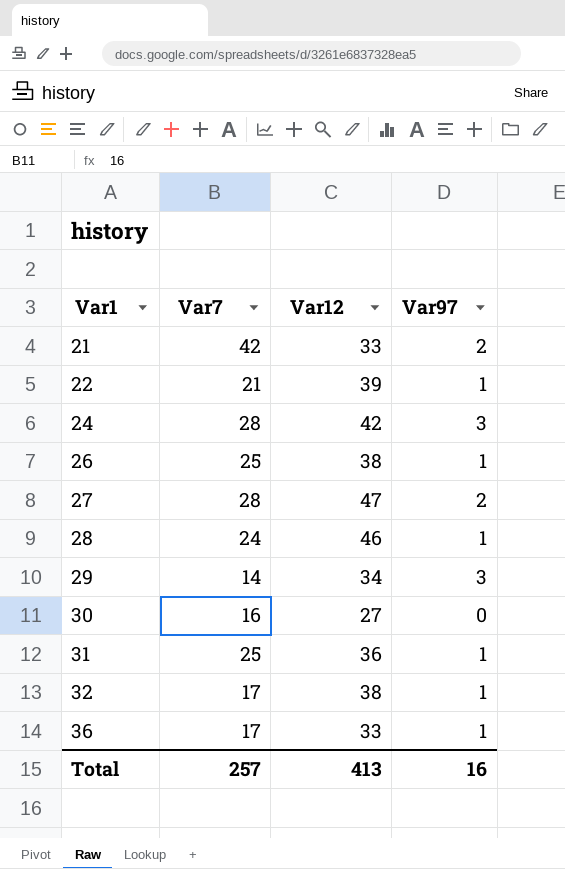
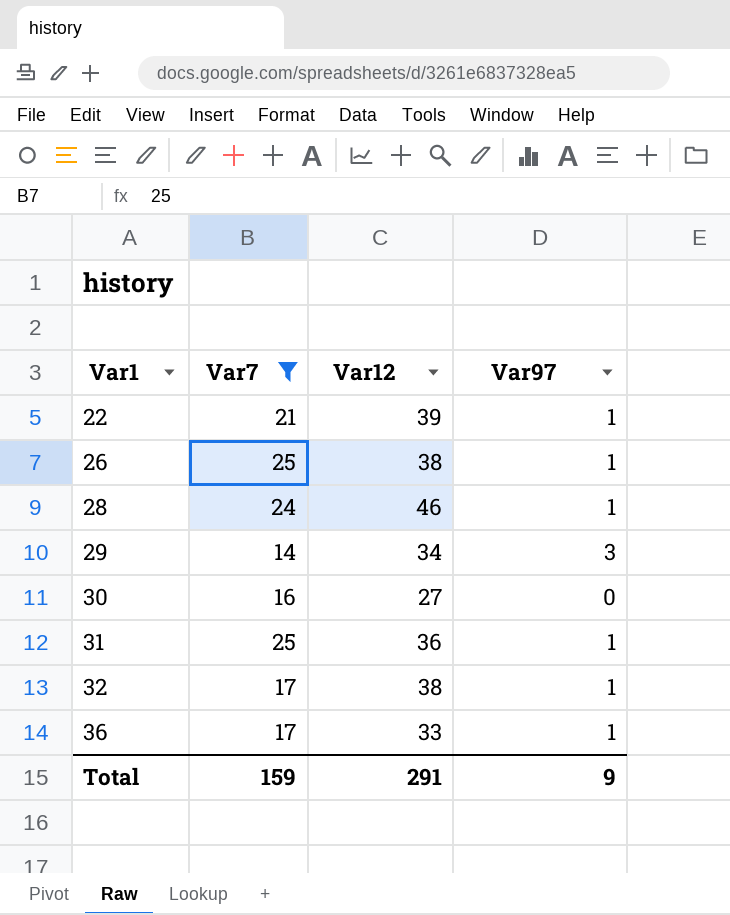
filter: none -> Var7 <= 25
Total | Var7: 257 -> 159
Total | Var12: 413 -> 291
Total | Var97: 16 -> 9

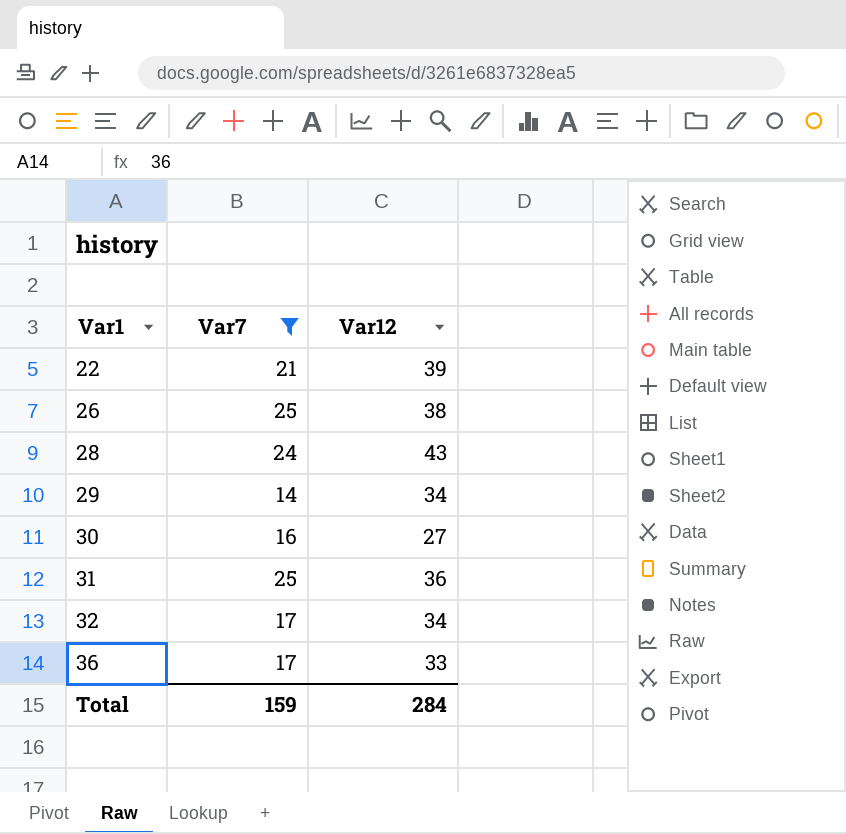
column Var97 | position: 4 -> none
28 | Var12: 46 -> 43
32 | Var12: 38 -> 34
Total | Var12: 291 -> 284

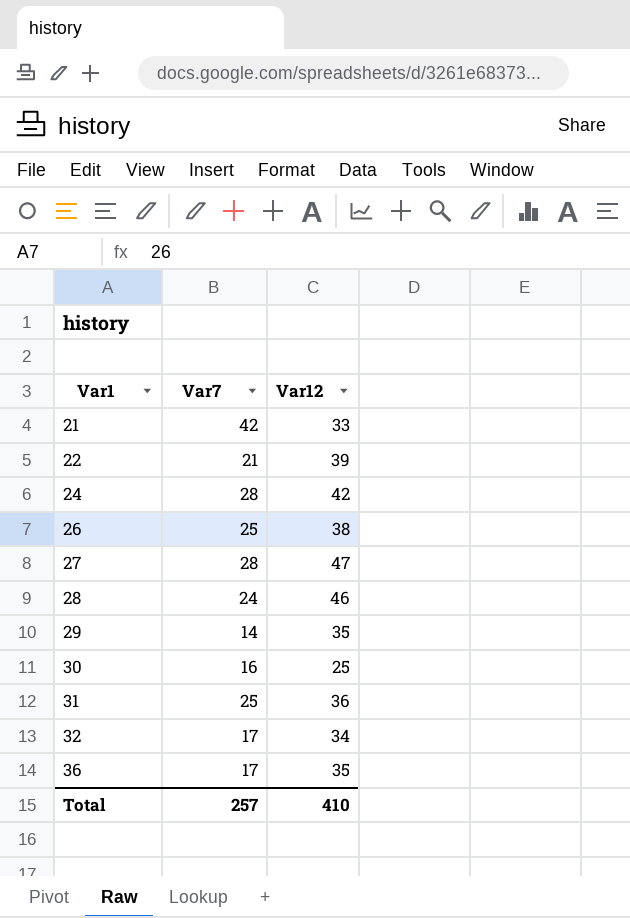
filter: Var7 <= 25 -> none
28 | Var12: 43 -> 46
29 | Var12: 34 -> 35
30 | Var12: 27 -> 25
36 | Var12: 33 -> 35
Total | Var7: 159 -> 257
Total | Var12: 284 -> 410

